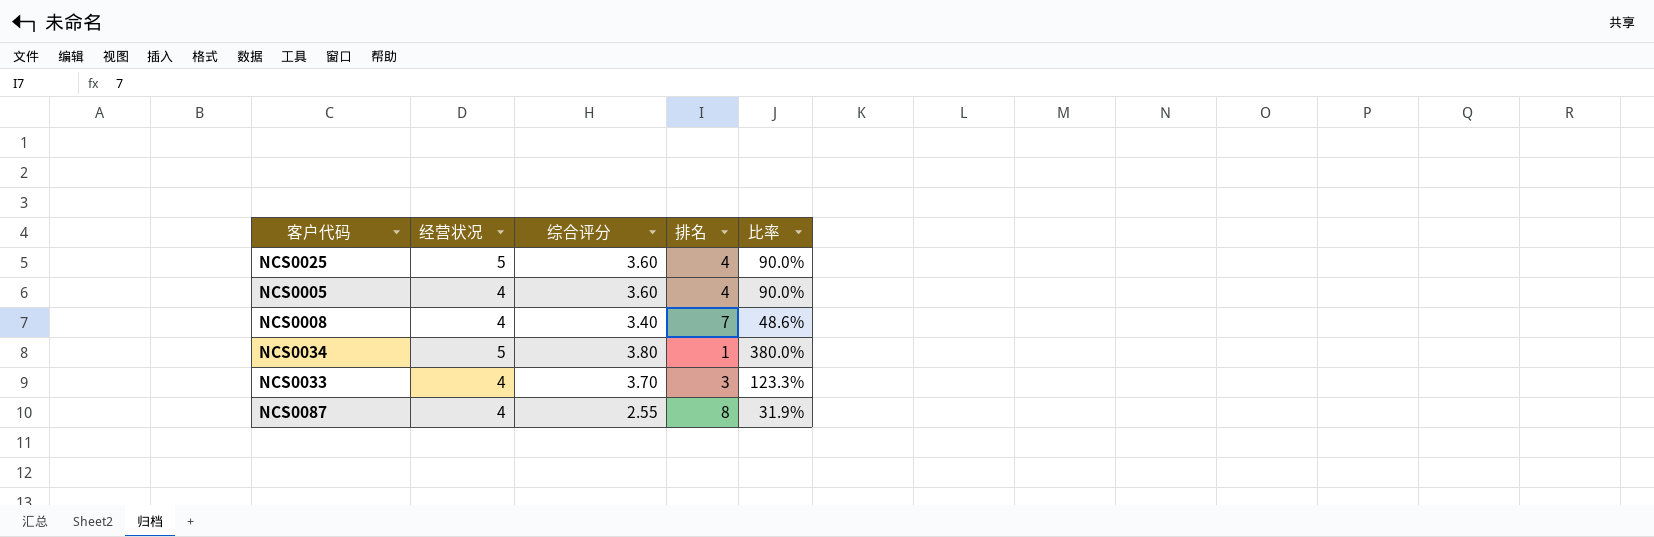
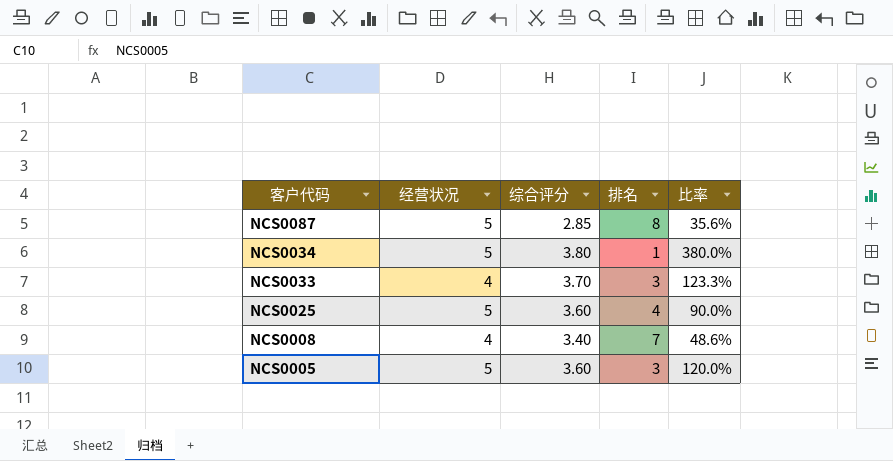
row order: none -> 客户代码 descending
NCS0087 | 经营状况: 4 -> 5
NCS0087 | 综合评分: 2.55 -> 2.85
NCS0087 | 比率: 31.9% -> 35.6%
NCS0005 | 经营状况: 4 -> 5
NCS0005 | 排名: 4 -> 3
NCS0005 | 比率: 90.0% -> 120.0%

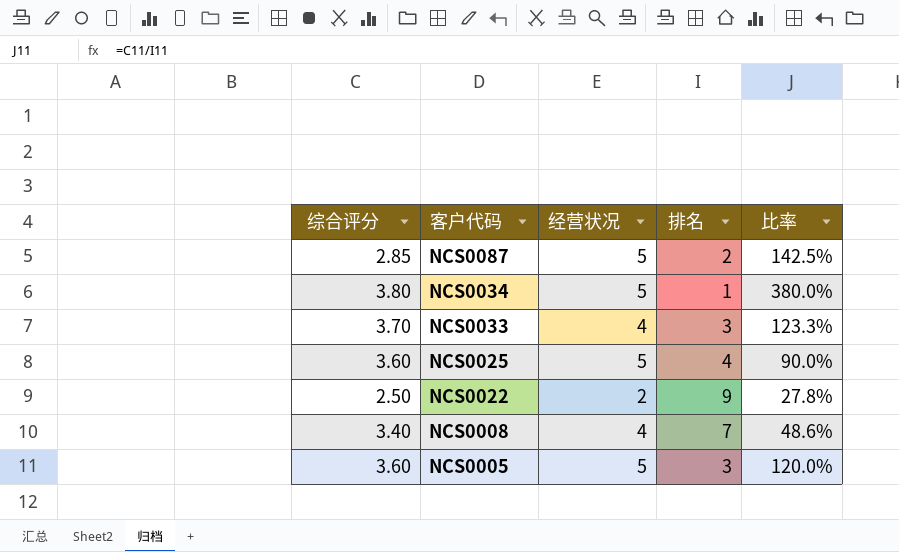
column 综合评分 | position: 3 -> 1
NCS0087 | 排名: 8 -> 2
NCS0087 | 比率: 35.6% -> 142.5%
row NCS0022: none -> 2.50 | 2 | 9 | 27.8%

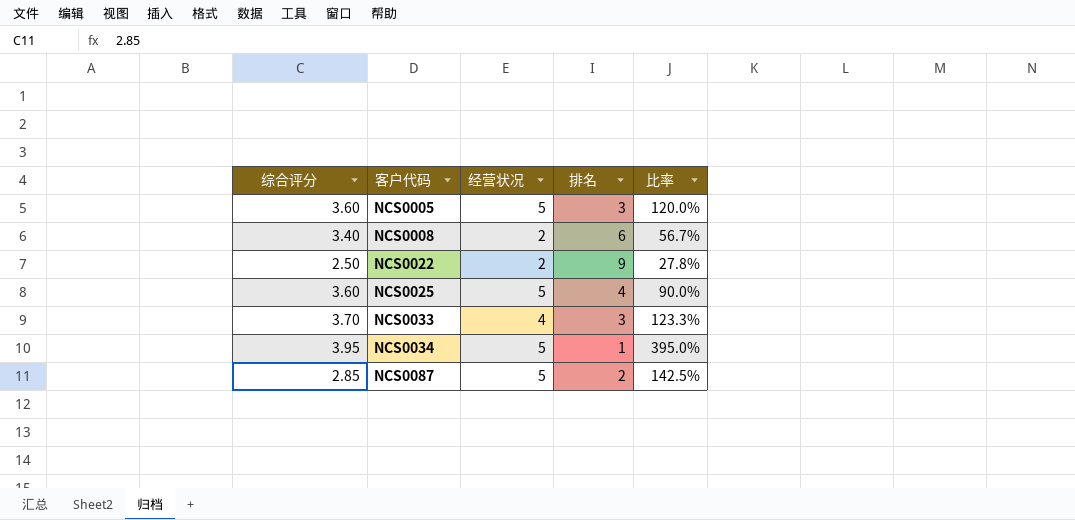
row order: 客户代码 descending -> 客户代码 ascending
NCS0008 | 经营状况: 4 -> 2
NCS0008 | 排名: 7 -> 6
NCS0008 | 比率: 48.6% -> 56.7%
NCS0034 | 综合评分: 3.80 -> 3.95
NCS0034 | 比率: 380.0% -> 395.0%

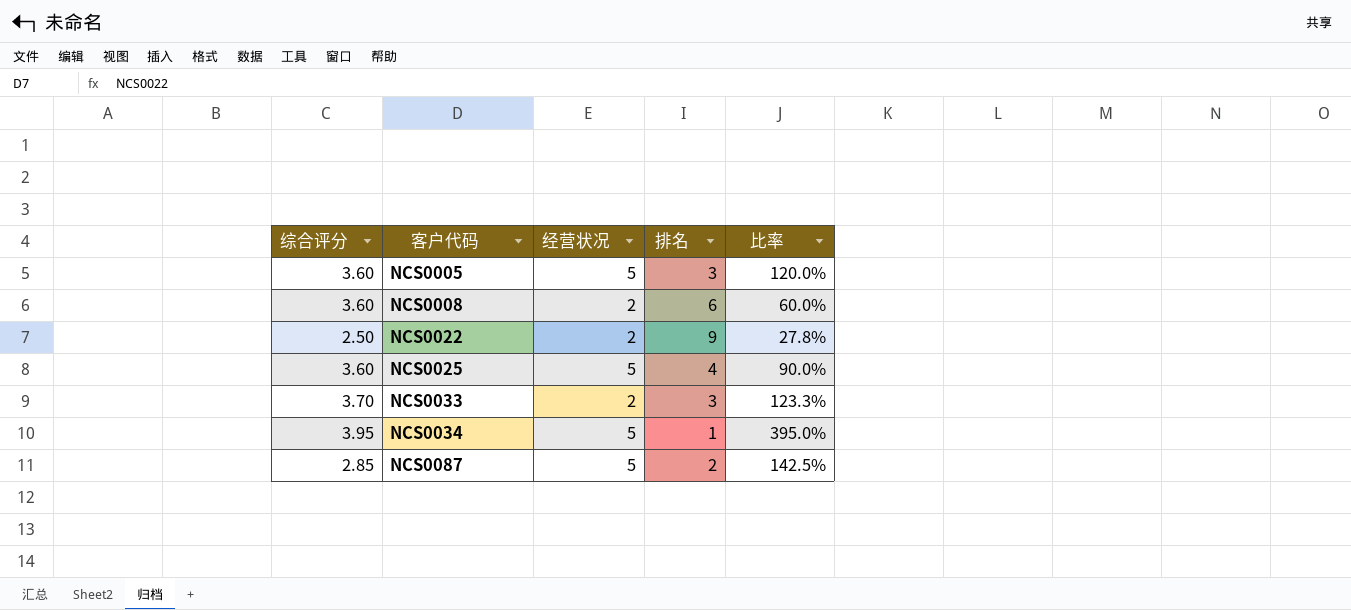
NCS0008 | 综合评分: 3.40 -> 3.60
NCS0008 | 比率: 56.7% -> 60.0%
NCS0033 | 经营状况: 4 -> 2

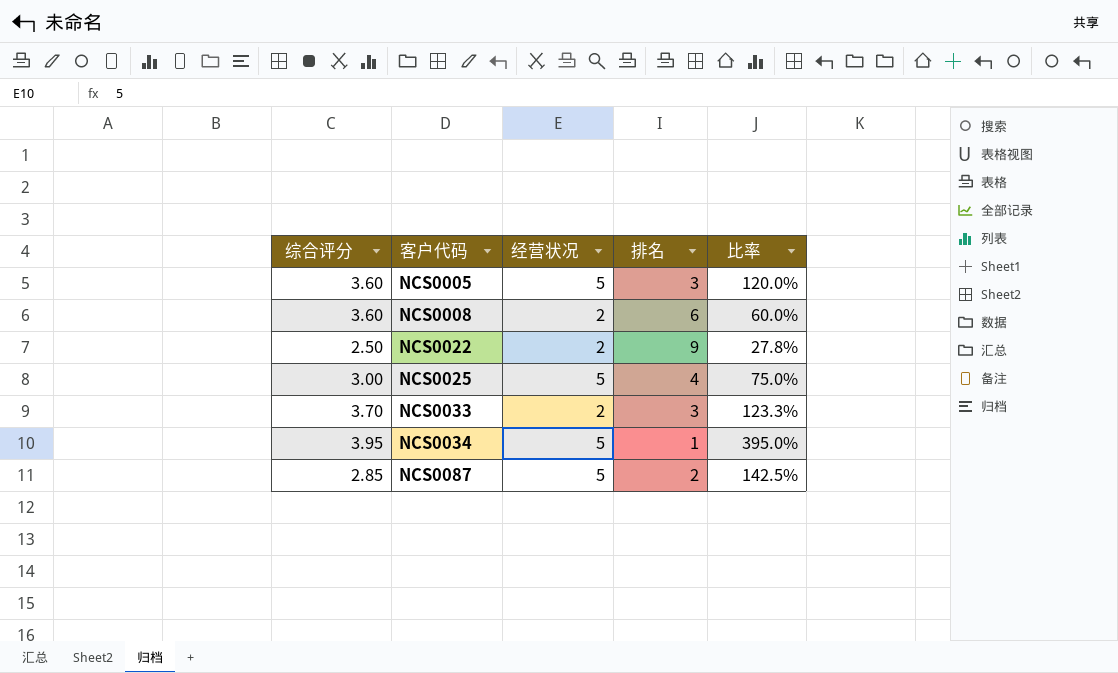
NCS0025 | 综合评分: 3.60 -> 3.00
NCS0025 | 比率: 90.0% -> 75.0%

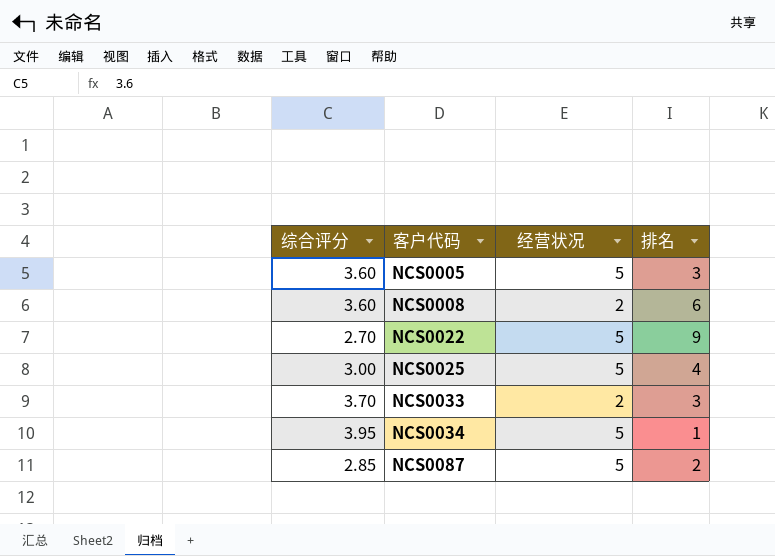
column 比率 | formula: [综合评分] / [排名] -> none
NCS0022 | 综合评分: 2.50 -> 2.70
NCS0022 | 经营状况: 2 -> 5

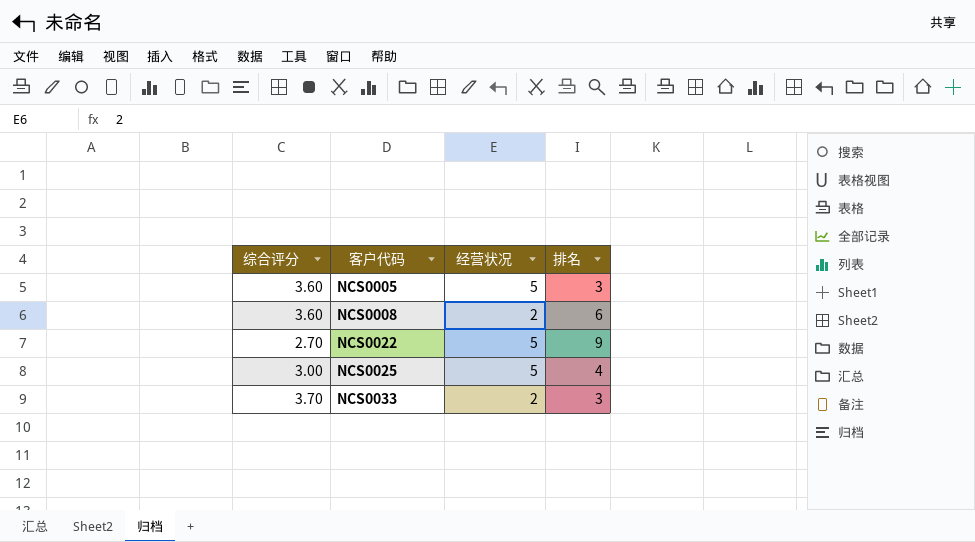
row NCS0034: 3.95 | 5 | 1 -> none
row NCS0087: 2.85 | 5 | 2 -> none

